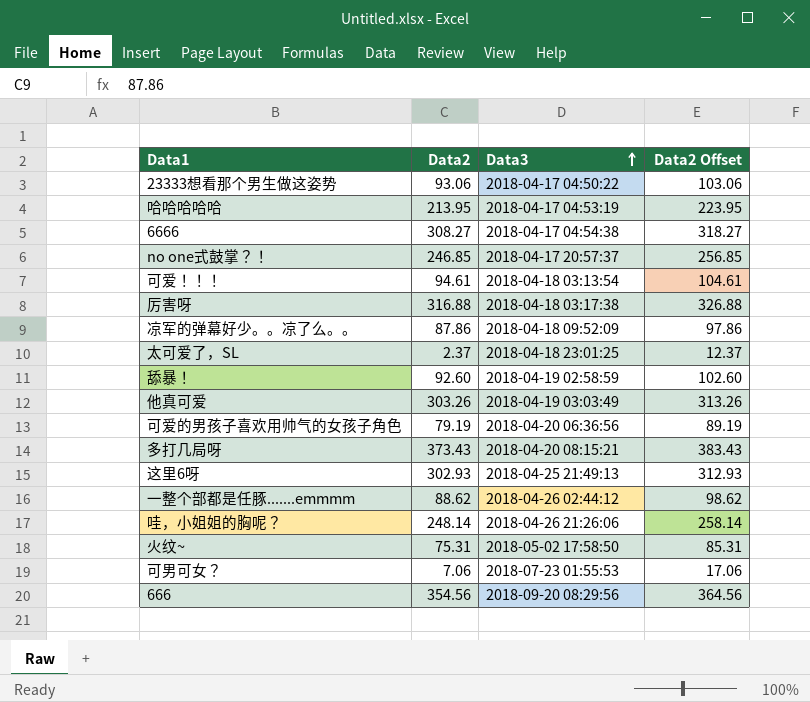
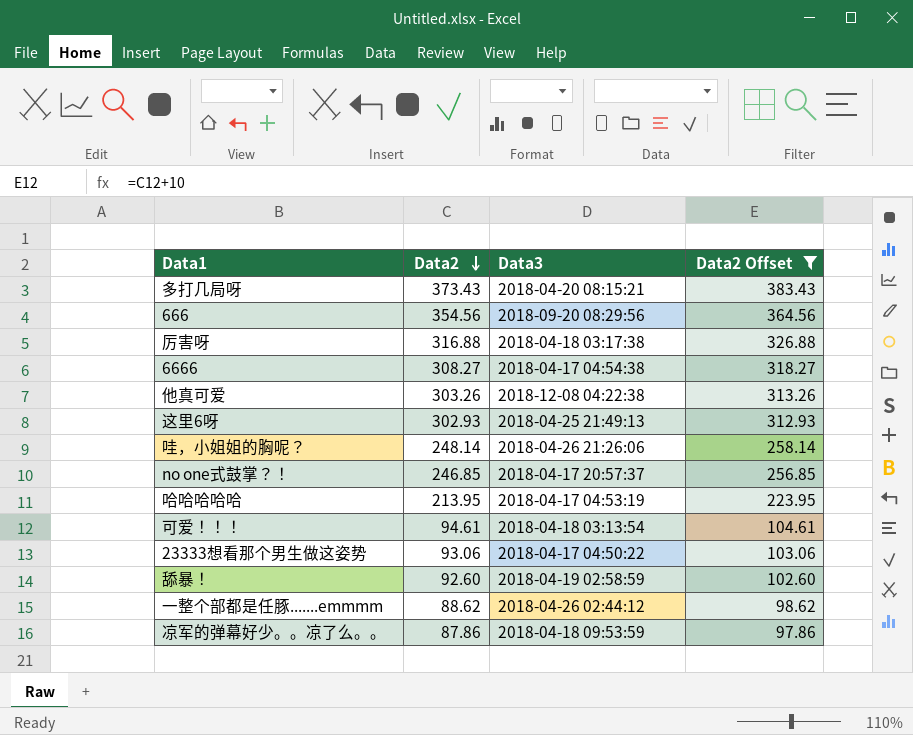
filter: none -> Data2 Offset >= 97.86
row order: Data3 ascending -> Data2 descending
他真可爱 | Data3: 2018-04-19 03:03:49 -> 2018-12-08 04:22:38
凉军的弹幕好少。。凉了么。。 | Data3: 2018-04-18 09:52:09 -> 2018-04-18 09:53:59

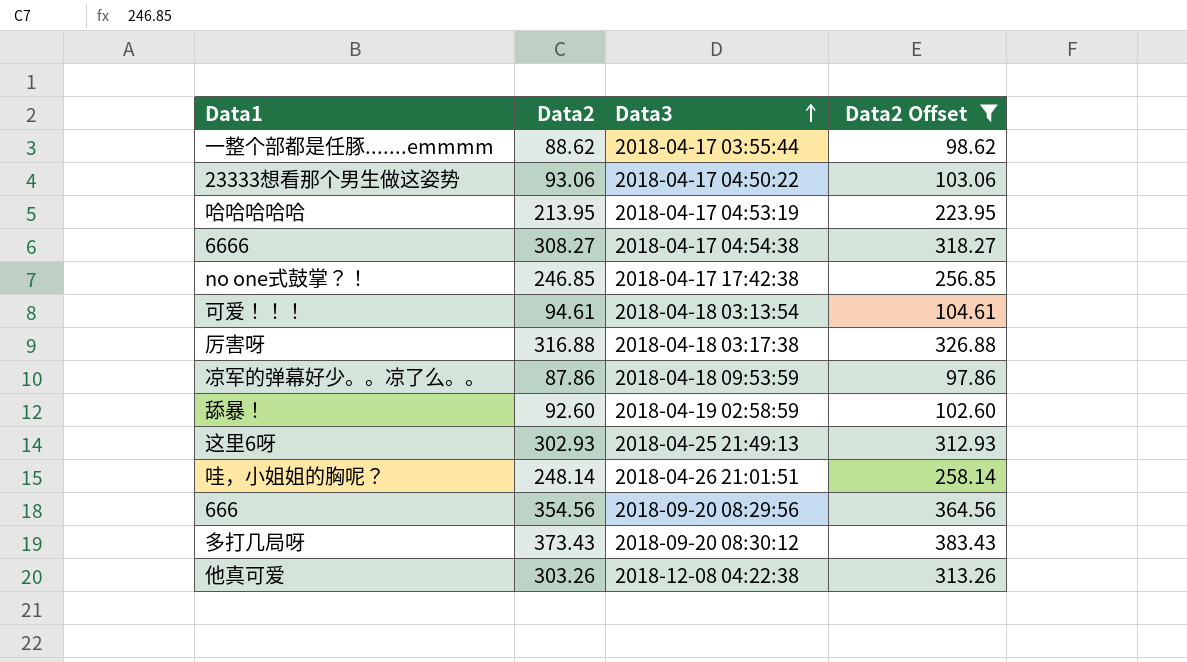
row order: Data2 descending -> Data3 ascending
一整个部都是任豚.......emmmm | Data3: 2018-04-26 02:44:12 -> 2018-04-17 03:55:44
no one式鼓掌？！ | Data3: 2018-04-17 20:57:37 -> 2018-04-17 17:42:38
哇，小姐姐的胸呢？ | Data3: 2018-04-26 21:26:06 -> 2018-04-26 21:01:51
多打几局呀 | Data3: 2018-04-20 08:15:21 -> 2018-09-20 08:30:12

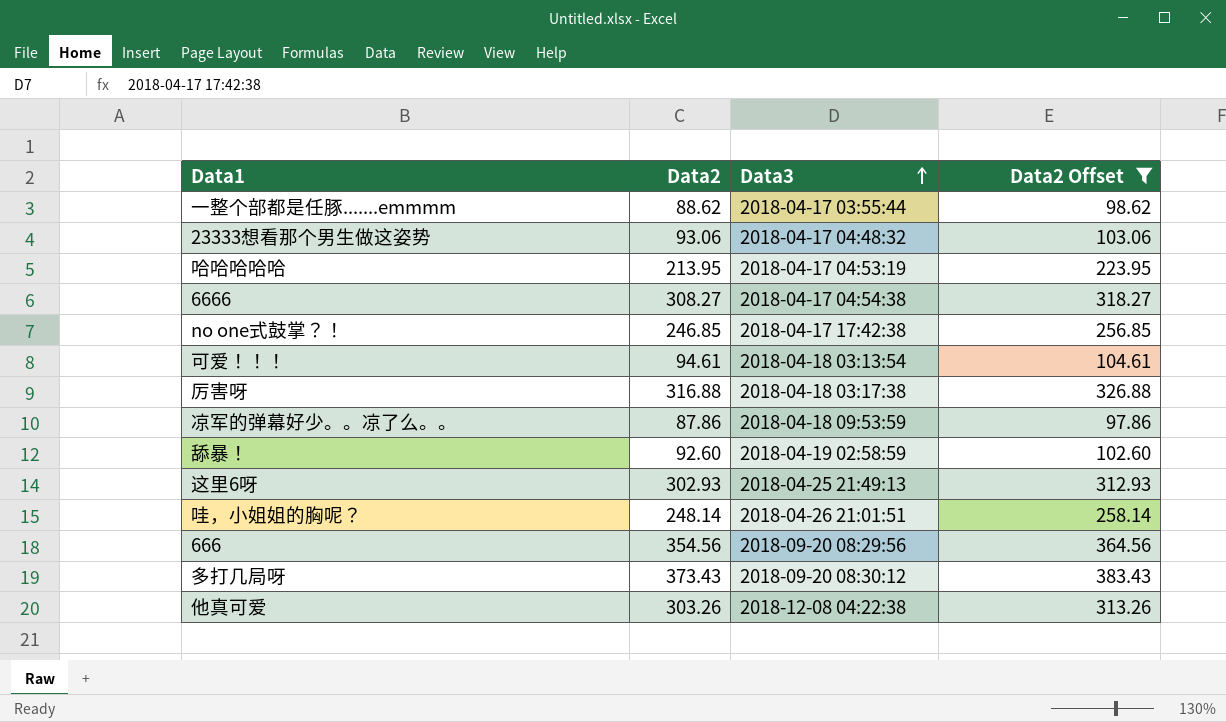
23333想看那个男生做这姿势 | Data3: 2018-04-17 04:50:22 -> 2018-04-17 04:48:32

